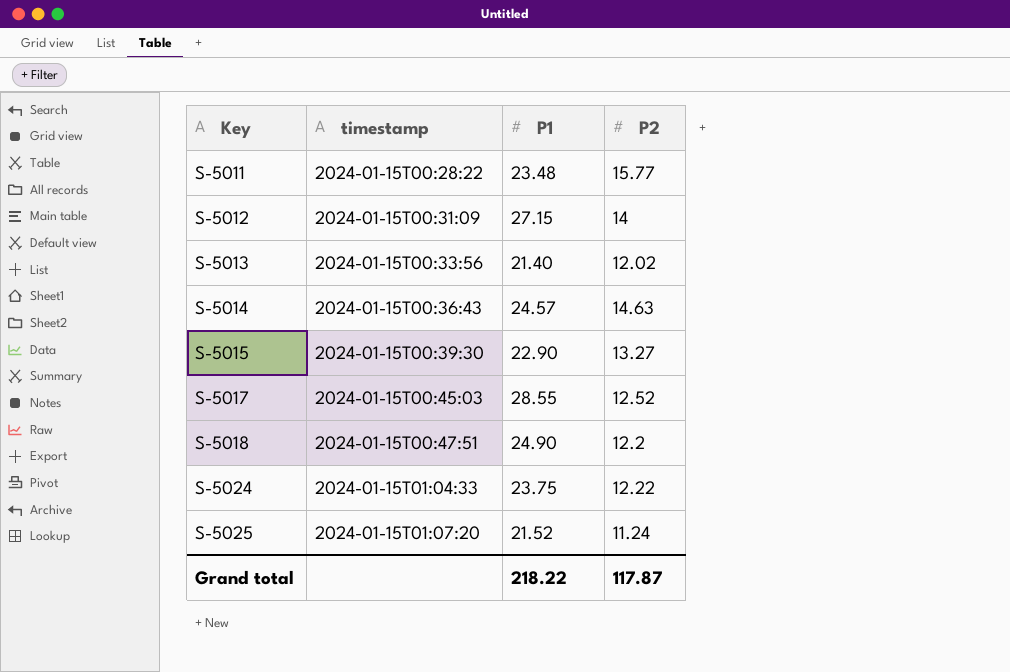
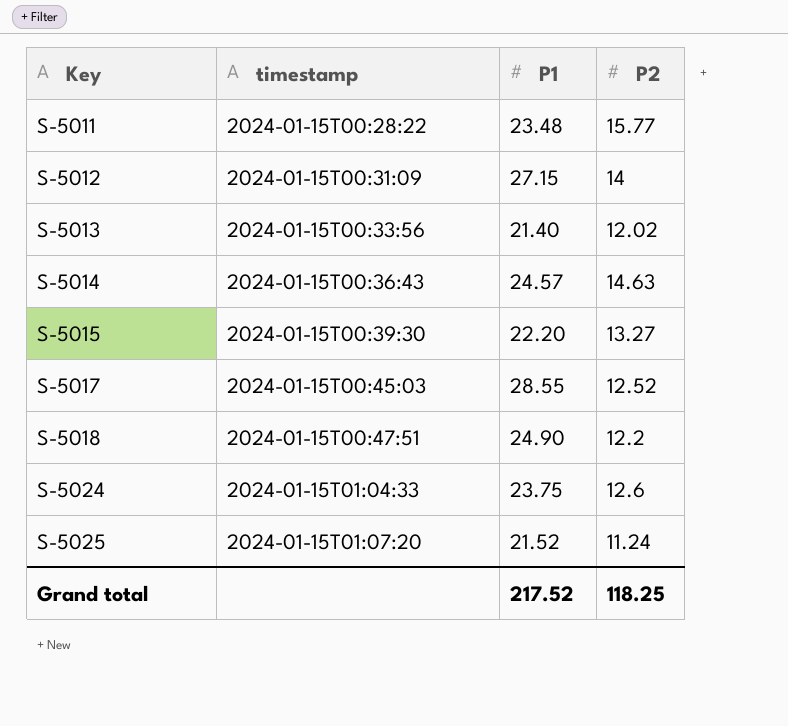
S-5015 | P1: 22.90 -> 22.20
S-5024 | P2: 12.22 -> 12.6
Grand total | P1: 218.22 -> 217.52
Grand total | P2: 117.87 -> 118.25

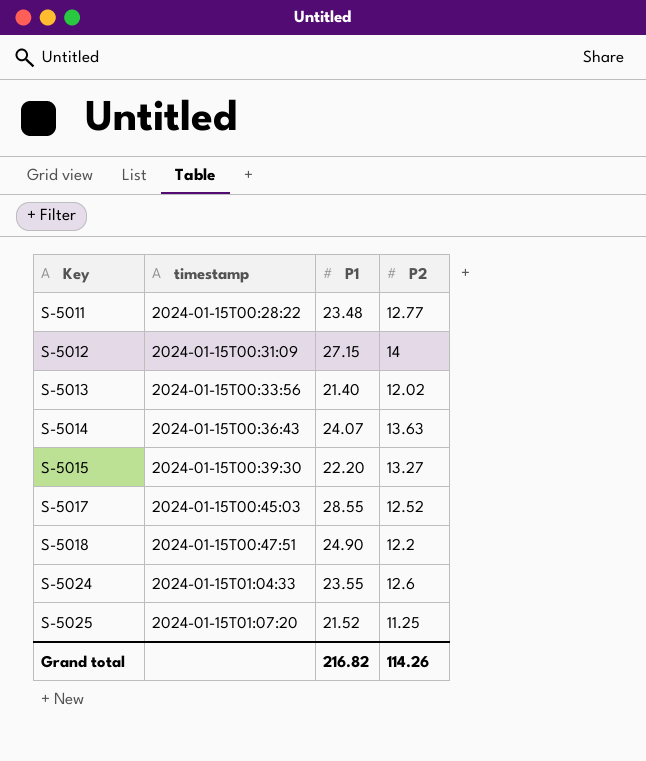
S-5011 | P2: 15.77 -> 12.77
S-5014 | P1: 24.57 -> 24.07
S-5014 | P2: 14.63 -> 13.63
S-5024 | P1: 23.75 -> 23.55
S-5025 | P2: 11.24 -> 11.25
Grand total | P1: 217.52 -> 216.82
Grand total | P2: 118.25 -> 114.26

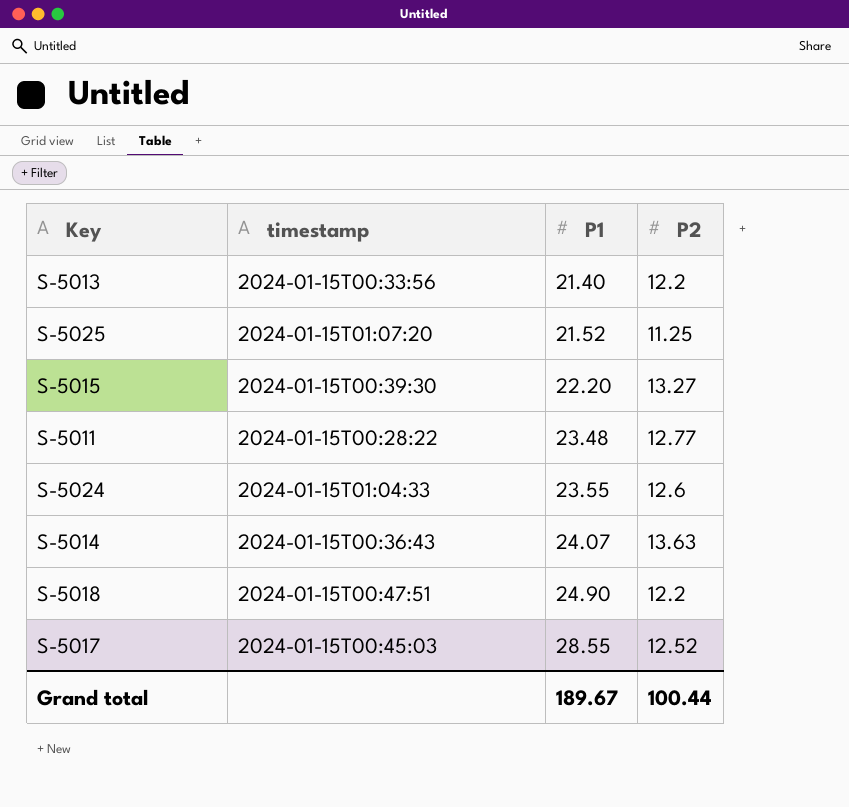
row order: Key ascending -> P1 ascending
row S-5012: 2024-01-15T00:31:09 | 27.15 | 14 -> none
S-5013 | P2: 12.02 -> 12.2
Grand total | P1: 216.82 -> 189.67
Grand total | P2: 114.26 -> 100.44

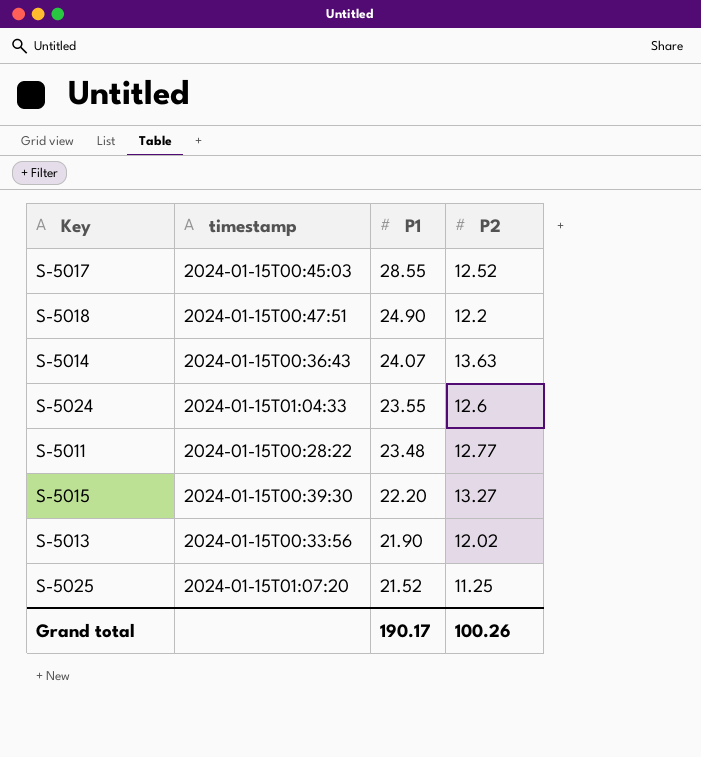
row order: P1 ascending -> P1 descending
S-5013 | P1: 21.40 -> 21.90
S-5013 | P2: 12.2 -> 12.02
Grand total | P1: 189.67 -> 190.17
Grand total | P2: 100.44 -> 100.26

